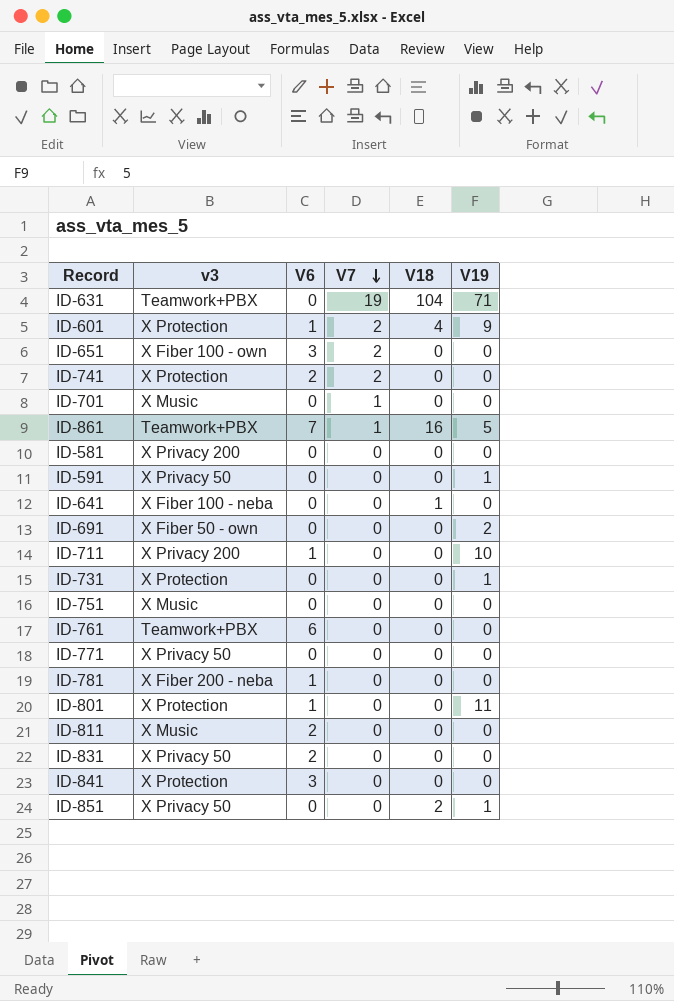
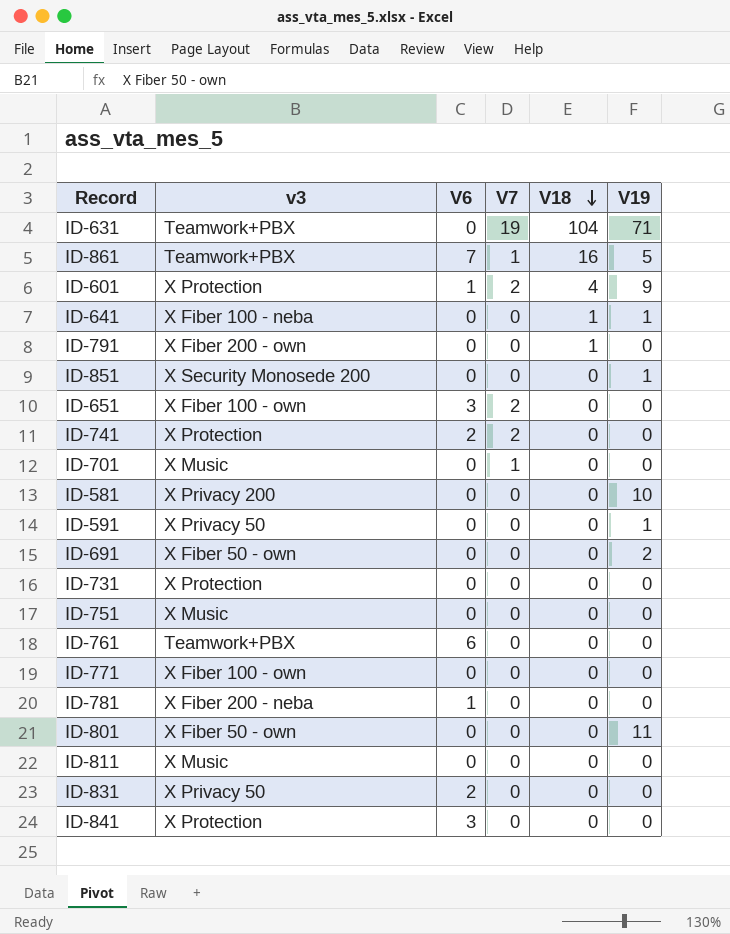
row order: V7 descending -> V18 descending
row ID-711: X Privacy 200 | 1 | 0 | 0 | 10 -> none
ID-641 | V19: 0 -> 1
row ID-791: none -> X Fiber 200 - own | 0 | 0 | 1 | 0
ID-851 | v3: X Privacy 50 -> X Security Monosede 200
ID-851 | V18: 2 -> 0
ID-581 | V19: 0 -> 10
ID-731 | V19: 1 -> 0
ID-771 | v3: X Privacy 50 -> X Fiber 100 - own
ID-801 | v3: X Protection -> X Fiber 50 - own
ID-801 | V6: 1 -> 0
ID-811 | V6: 2 -> 0

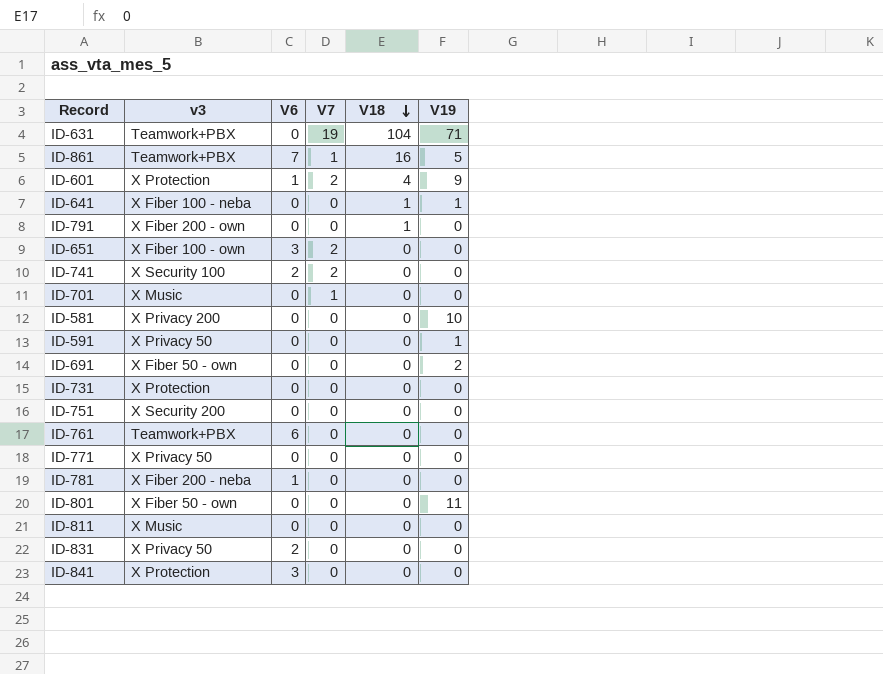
row ID-851: X Security Monosede 200 | 0 | 0 | 0 | 1 -> none
ID-741 | v3: X Protection -> X Security 100
ID-751 | v3: X Music -> X Security 200
ID-771 | v3: X Fiber 100 - own -> X Privacy 50

